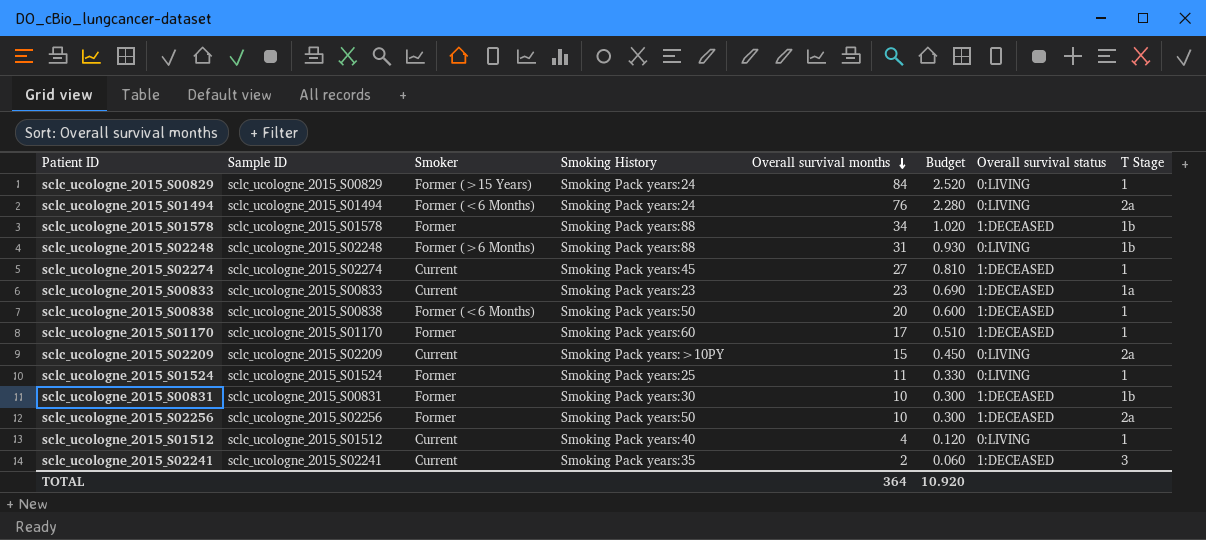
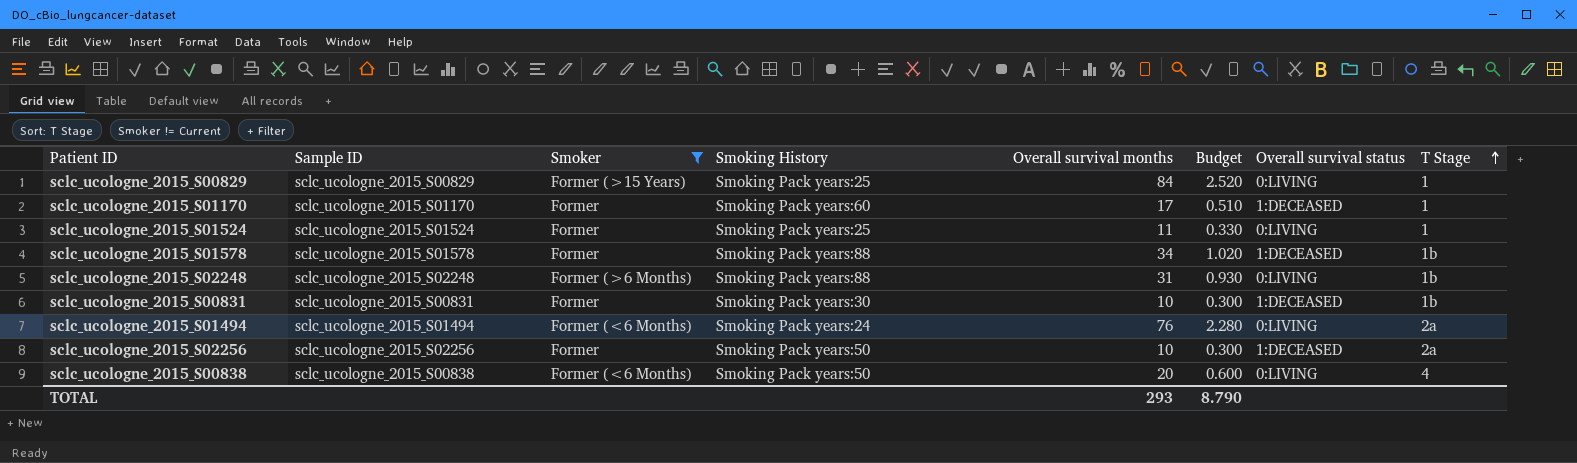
filter: none -> Smoker != Current
row order: Overall survival months descending -> T Stage ascending
sclc_ucologne_2015_S00829 | Smoking History: Smoking Pack years:24 -> Smoking Pack years:25
sclc_ucologne_2015_S00838 | Overall survival status: 1:DECEASED -> 0:LIVING
sclc_ucologne_2015_S00838 | T Stage: 1 -> 4
TOTAL | Overall survival months: 364 -> 293
TOTAL | Budget: 10.920 -> 8.790

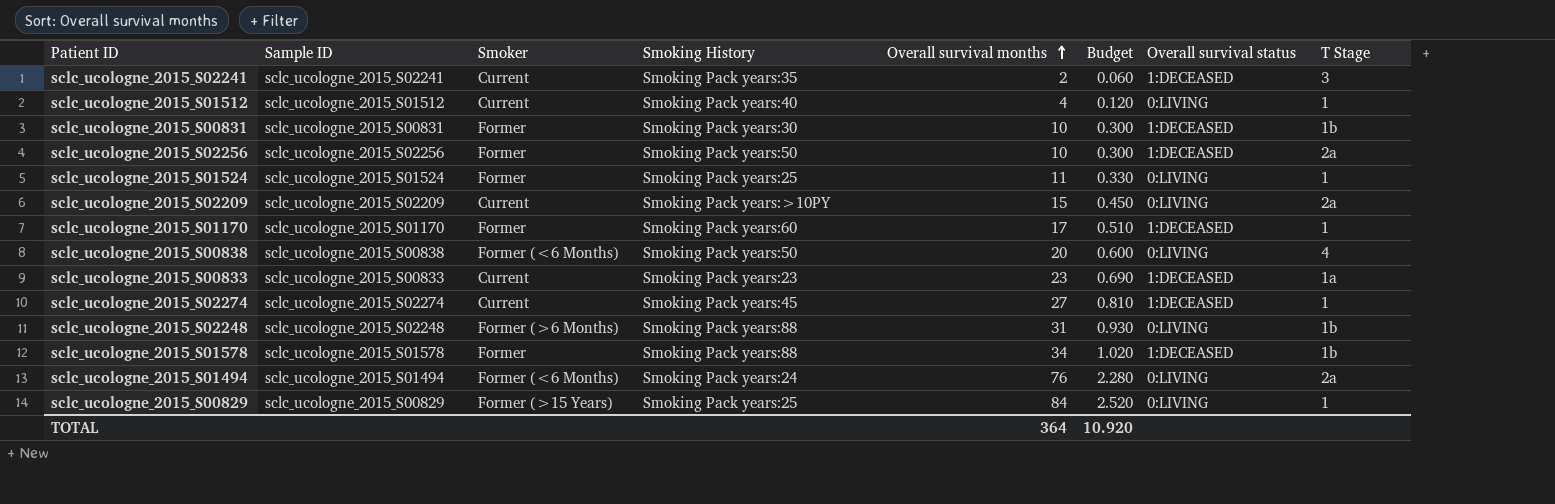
filter: Smoker != Current -> none
row order: T Stage ascending -> Overall survival months ascending
TOTAL | Overall survival months: 293 -> 364
TOTAL | Budget: 8.790 -> 10.920

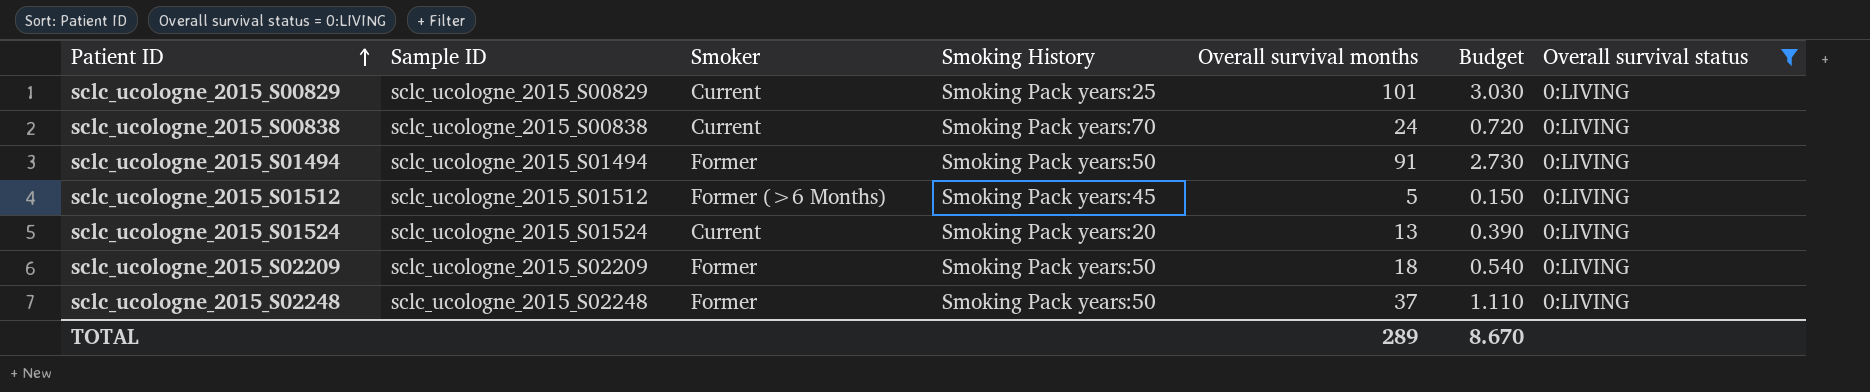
filter: none -> Overall survival status = 0:LIVING
row order: Overall survival months ascending -> Patient ID ascending
column T Stage | position: 8 -> none
sclc_ucologne_2015_S00829 | Smoker: Former (>15 Years) -> Current
sclc_ucologne_2015_S00829 | Overall survival months: 84 -> 101
sclc_ucologne_2015_S00829 | Budget: 2.520 -> 3.030
sclc_ucologne_2015_S00838 | Smoker: Former (<6 Months) -> Current
sclc_ucologne_2015_S00838 | Smoking History: Smoking Pack years:50 -> Smoking Pack years:70
sclc_ucologne_2015_S00838 | Overall survival months: 20 -> 24
sclc_ucologne_2015_S00838 | Budget: 0.600 -> 0.720
sclc_ucologne_2015_S01494 | Smoker: Former (<6 Months) -> Former
sclc_ucologne_2015_S01494 | Smoking History: Smoking Pack years:24 -> Smoking Pack years:50
sclc_ucologne_2015_S01494 | Overall survival months: 76 -> 91
sclc_ucologne_2015_S01494 | Budget: 2.280 -> 2.730
sclc_ucologne_2015_S01512 | Smoker: Current -> Former (>6 Months)
sclc_ucologne_2015_S01512 | Smoking History: Smoking Pack years:40 -> Smoking Pack years:45
sclc_ucologne_2015_S01512 | Overall survival months: 4 -> 5
sclc_ucologne_2015_S01512 | Budget: 0.120 -> 0.150
sclc_ucologne_2015_S01524 | Smoker: Former -> Current
sclc_ucologne_2015_S01524 | Smoking History: Smoking Pack years:25 -> Smoking Pack years:20
sclc_ucologne_2015_S01524 | Overall survival months: 11 -> 13
sclc_ucologne_2015_S01524 | Budget: 0.330 -> 0.390
sclc_ucologne_2015_S02209 | Smoker: Current -> Former
sclc_ucologne_2015_S02209 | Smoking History: Smoking Pack years:>10PY -> Smoking Pack years:50
sclc_ucologne_2015_S02209 | Overall survival months: 15 -> 18
sclc_ucologne_2015_S02209 | Budget: 0.450 -> 0.540
sclc_ucologne_2015_S02248 | Smoker: Former (>6 Months) -> Former
sclc_ucologne_2015_S02248 | Smoking History: Smoking Pack years:88 -> Smoking Pack years:50
sclc_ucologne_2015_S02248 | Overall survival months: 31 -> 37
sclc_ucologne_2015_S02248 | Budget: 0.930 -> 1.110
TOTAL | Overall survival months: 364 -> 289
TOTAL | Budget: 10.920 -> 8.670

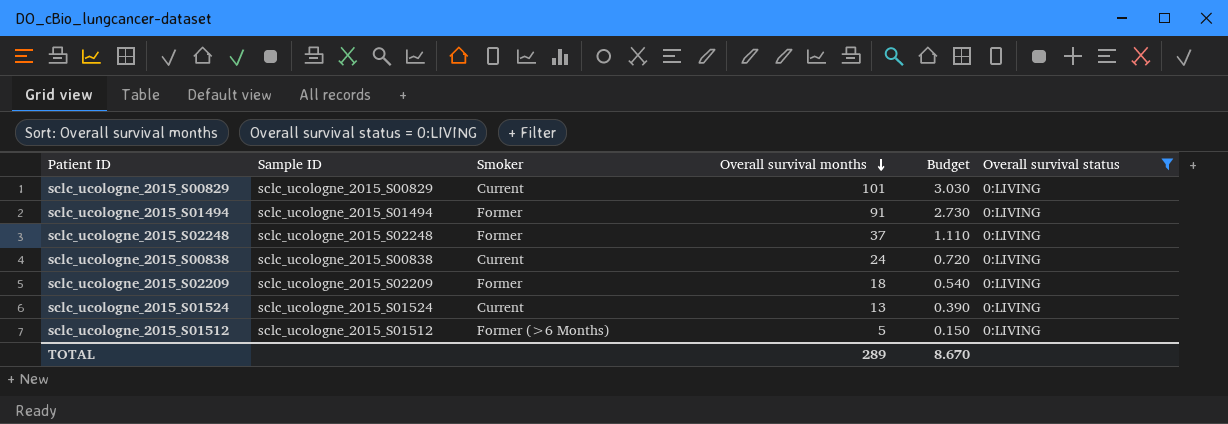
row order: Patient ID ascending -> Overall survival months descending
column Smoking History | position: 4 -> none

